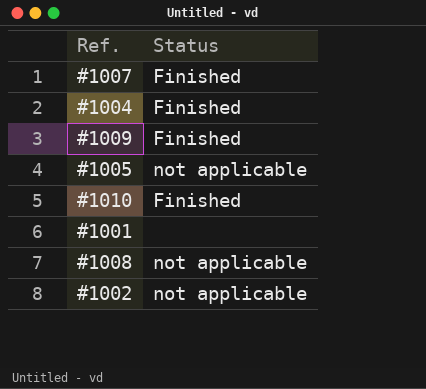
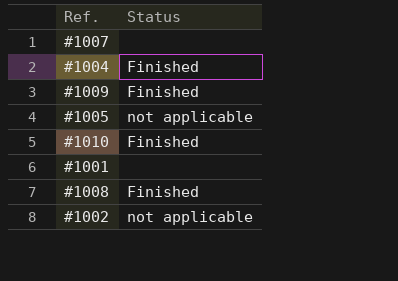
#1007 | Status: Finished -> none
#1008 | Status: not applicable -> Finished

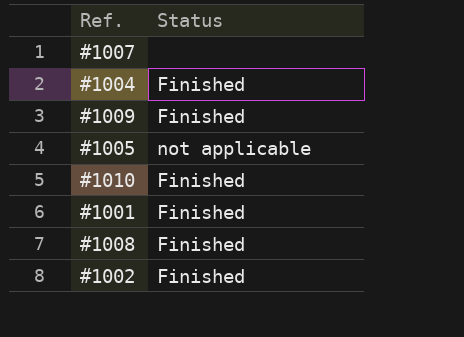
#1001 | Status: none -> Finished
#1002 | Status: not applicable -> Finished

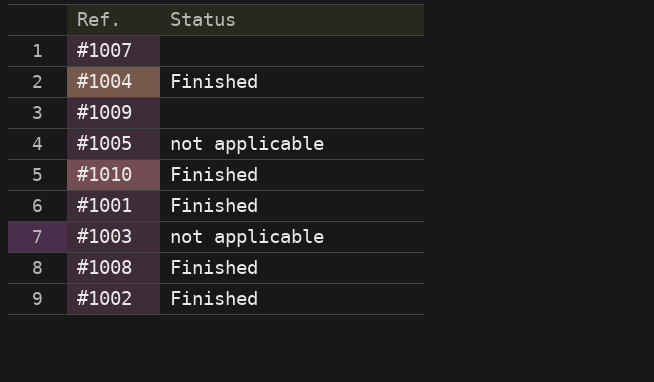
#1009 | Status: Finished -> none
row #1003: none -> not applicable

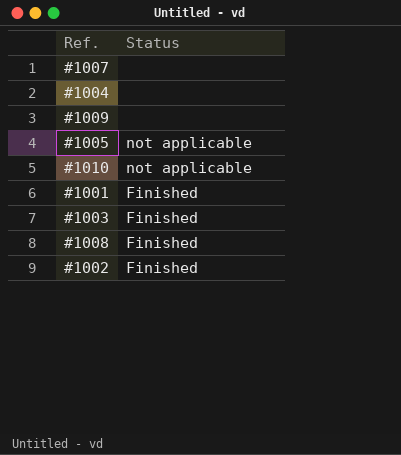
#1004 | Status: Finished -> none
#1010 | Status: Finished -> not applicable
#1003 | Status: not applicable -> Finished

